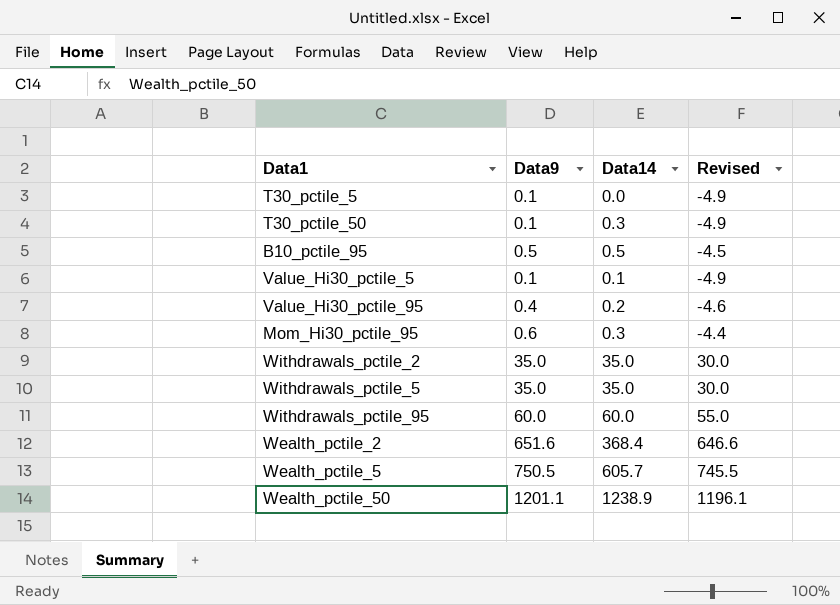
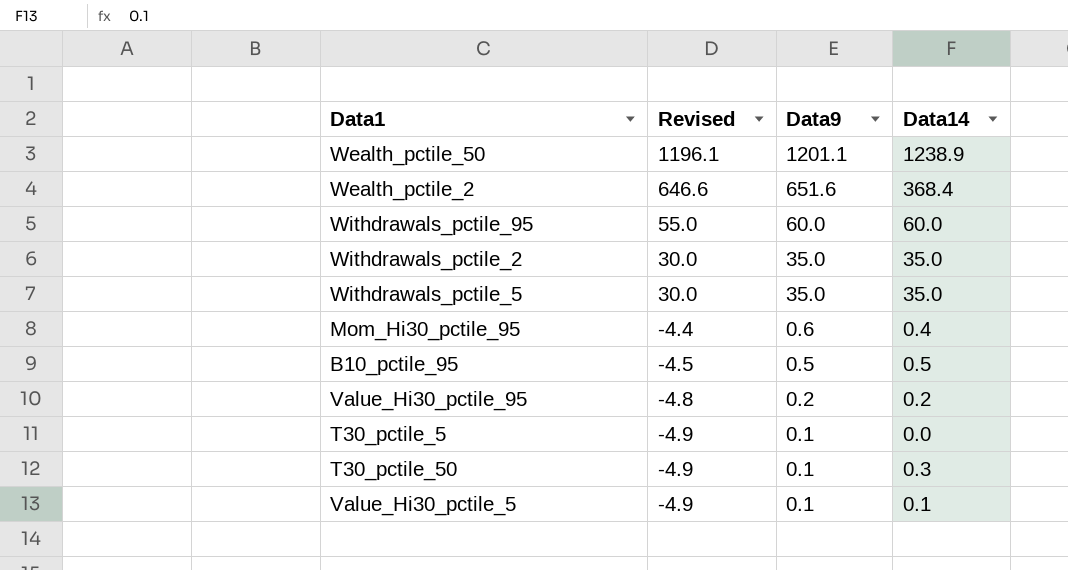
row order: none -> Revised descending
column Revised | position: 4 -> 2
row Wealth_pctile_5: 750.5 | 605.7 | 745.5 -> none
Mom_Hi30_pctile_95 | Data14: 0.3 -> 0.4
Value_Hi30_pctile_95 | Revised: -4.6 -> -4.8
Value_Hi30_pctile_95 | Data9: 0.4 -> 0.2

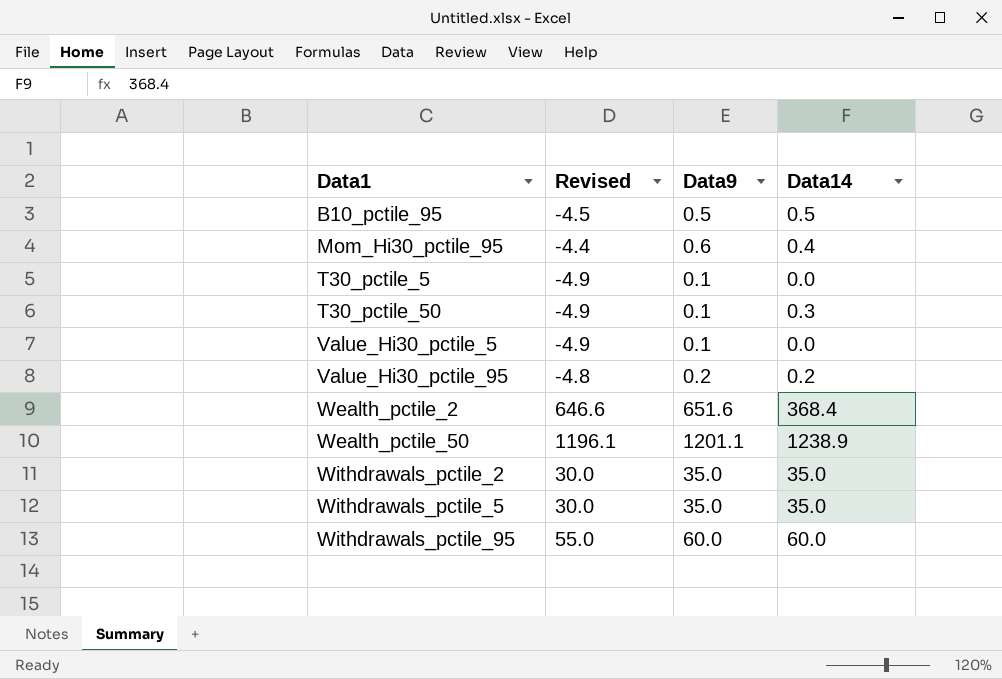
row order: Revised descending -> Data1 ascending
Value_Hi30_pctile_5 | Data14: 0.1 -> 0.0

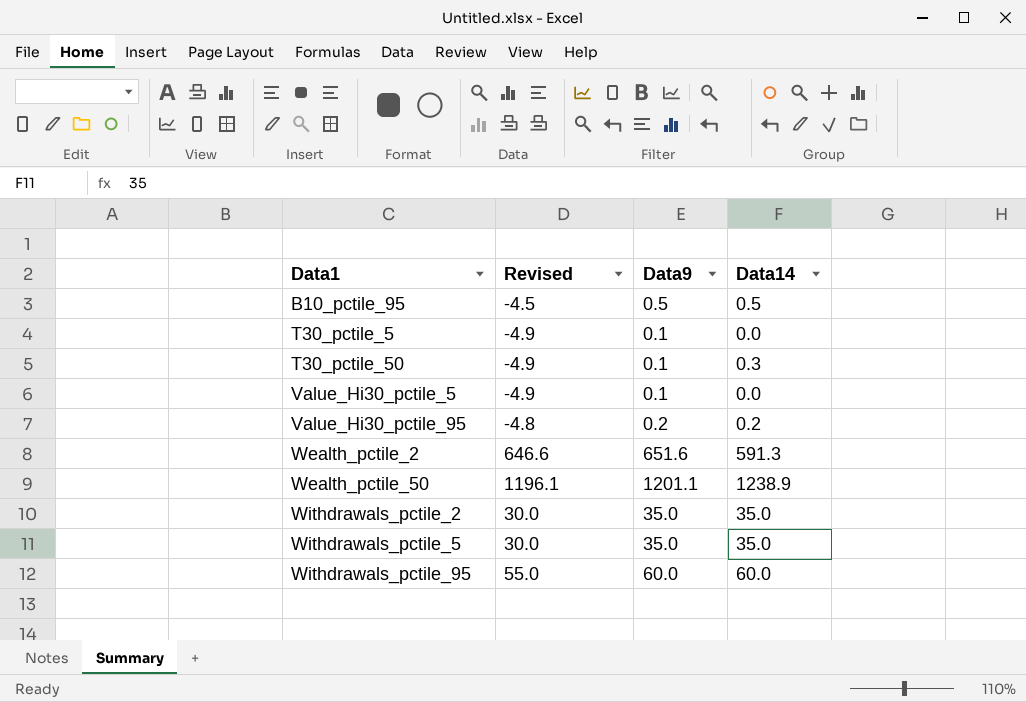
row Mom_Hi30_pctile_95: -4.4 | 0.6 | 0.4 -> none
Wealth_pctile_2 | Data14: 368.4 -> 591.3

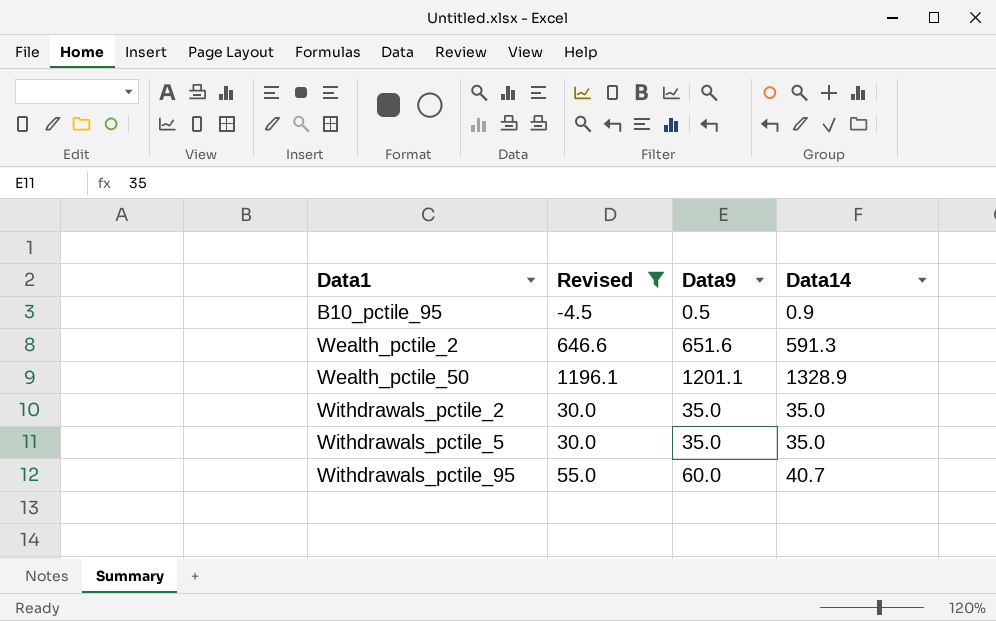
filter: none -> Revised >= -4.5
B10_pctile_95 | Data14: 0.5 -> 0.9
Wealth_pctile_50 | Data14: 1238.9 -> 1328.9
Withdrawals_pctile_95 | Data14: 60.0 -> 40.7

